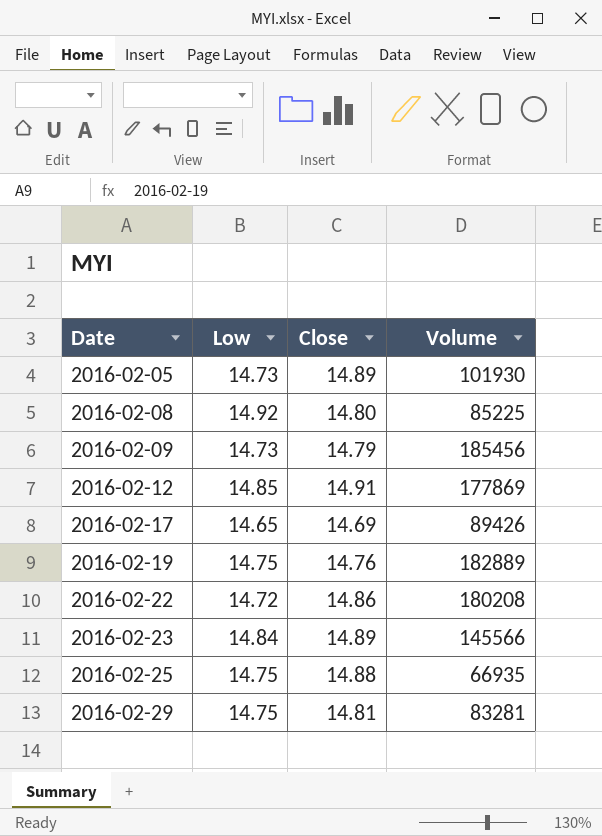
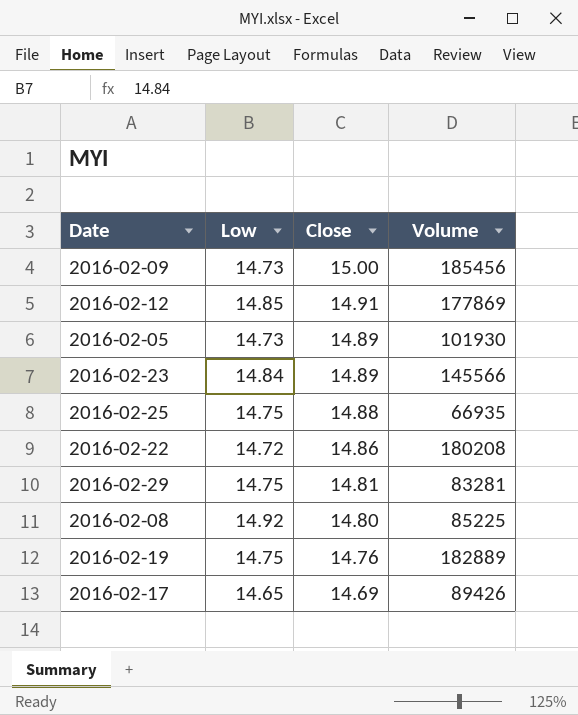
row order: Date ascending -> Close descending
2016-02-09 | Close: 14.79 -> 15.00

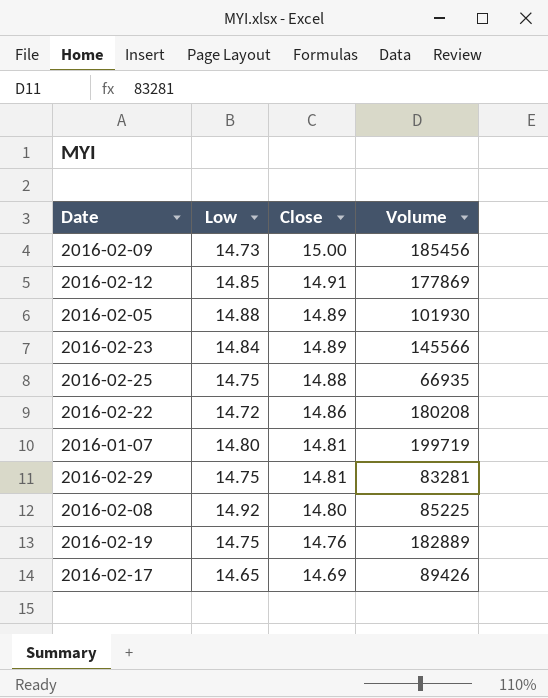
2016-02-05 | Low: 14.73 -> 14.88
row 2016-01-07: none -> 14.80 | 14.81 | 199719

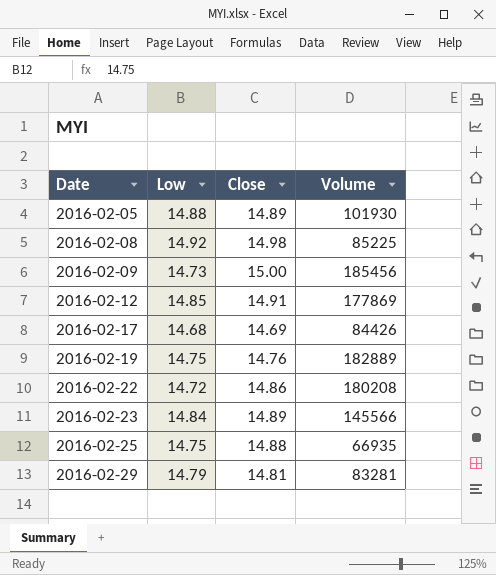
row order: Close descending -> Date ascending
row 2016-01-07: 14.80 | 14.81 | 199719 -> none
2016-02-08 | Close: 14.80 -> 14.98
2016-02-17 | Low: 14.65 -> 14.68
2016-02-17 | Volume: 89426 -> 84426
2016-02-29 | Low: 14.75 -> 14.79

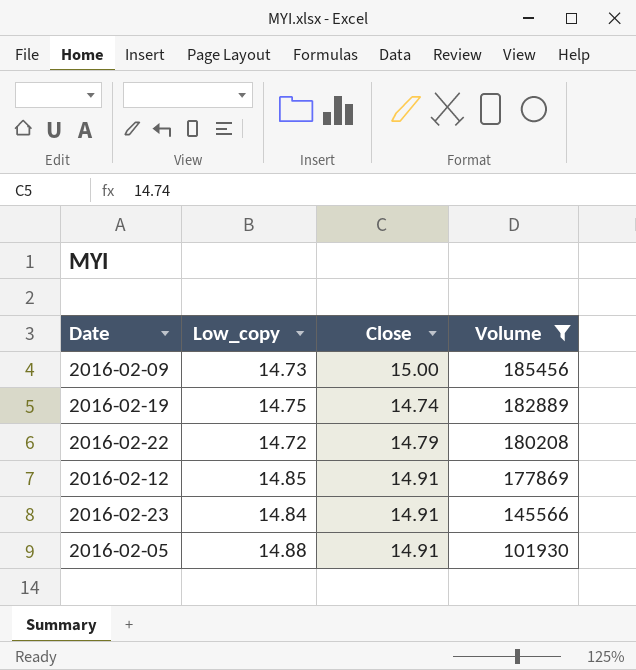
filter: none -> Volume >= 101930
row order: Date ascending -> Volume descending
column name: Low -> Low_copy
2016-02-19 | Close: 14.76 -> 14.74
2016-02-22 | Close: 14.86 -> 14.79
2016-02-23 | Close: 14.89 -> 14.91
2016-02-05 | Close: 14.89 -> 14.91

